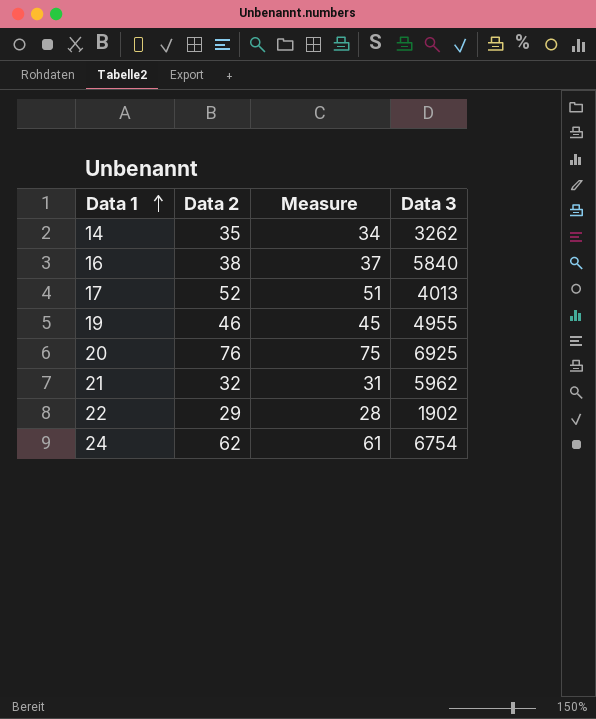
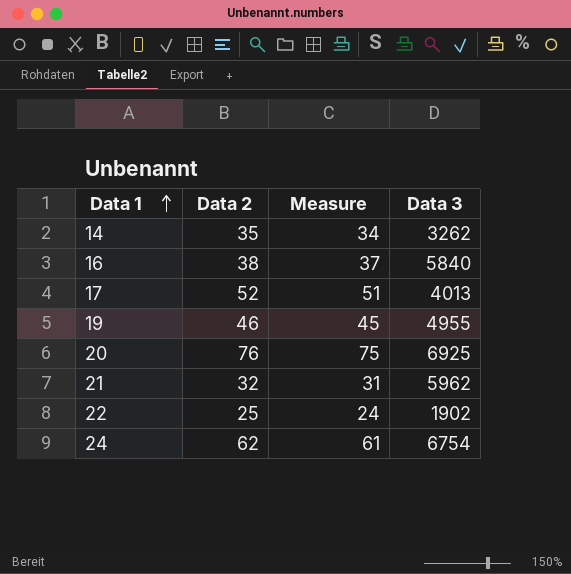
22 | Data 2: 29 -> 25
22 | Measure: 28 -> 24

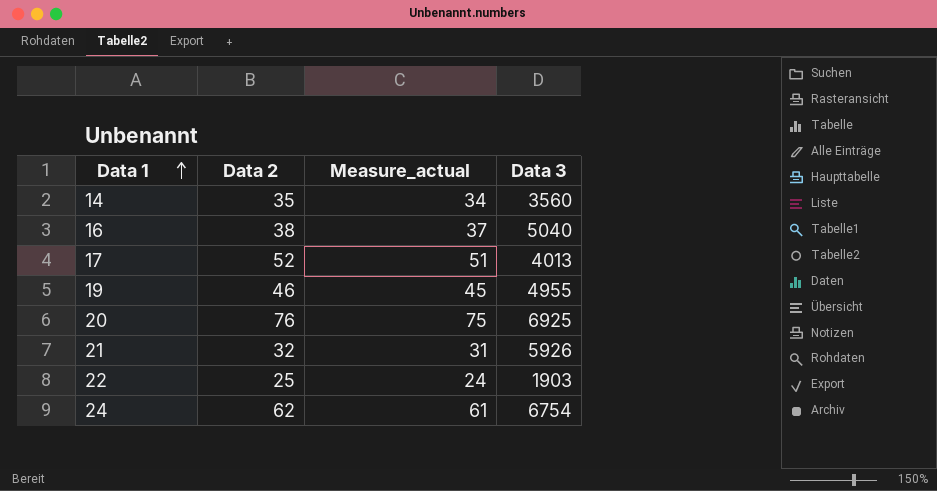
column name: Measure -> Measure_actual
14 | Data 3: 3262 -> 3560
16 | Data 3: 5840 -> 5040
21 | Data 3: 5962 -> 5926
22 | Data 3: 1902 -> 1903

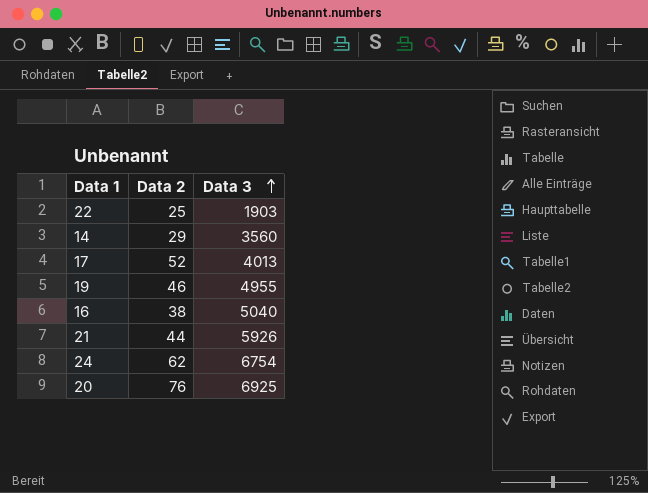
row order: Data 1 ascending -> Data 3 ascending
column Measure_actual | formula: [Data 2] - 1 -> none
14 | Data 2: 35 -> 29
21 | Data 2: 32 -> 44

